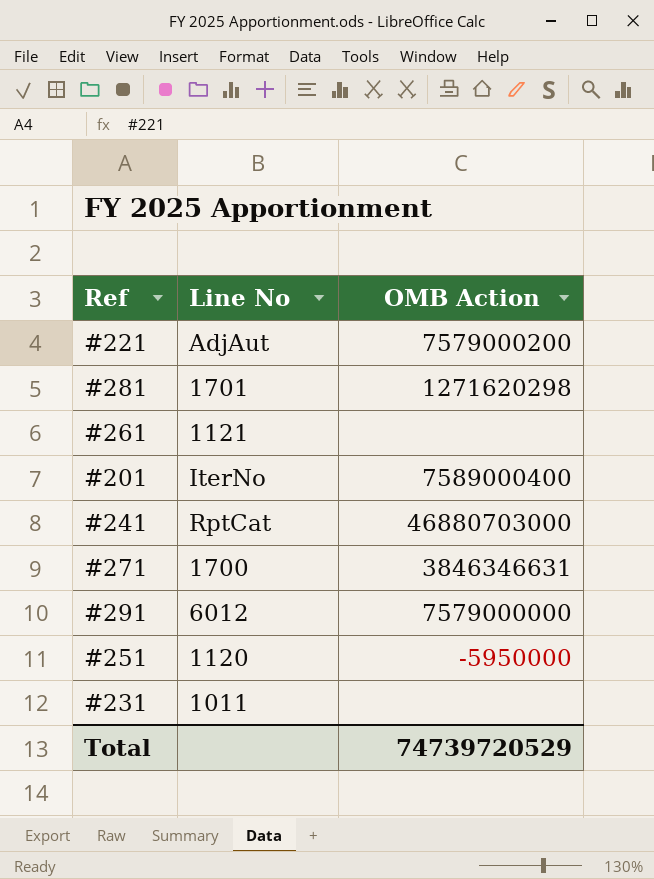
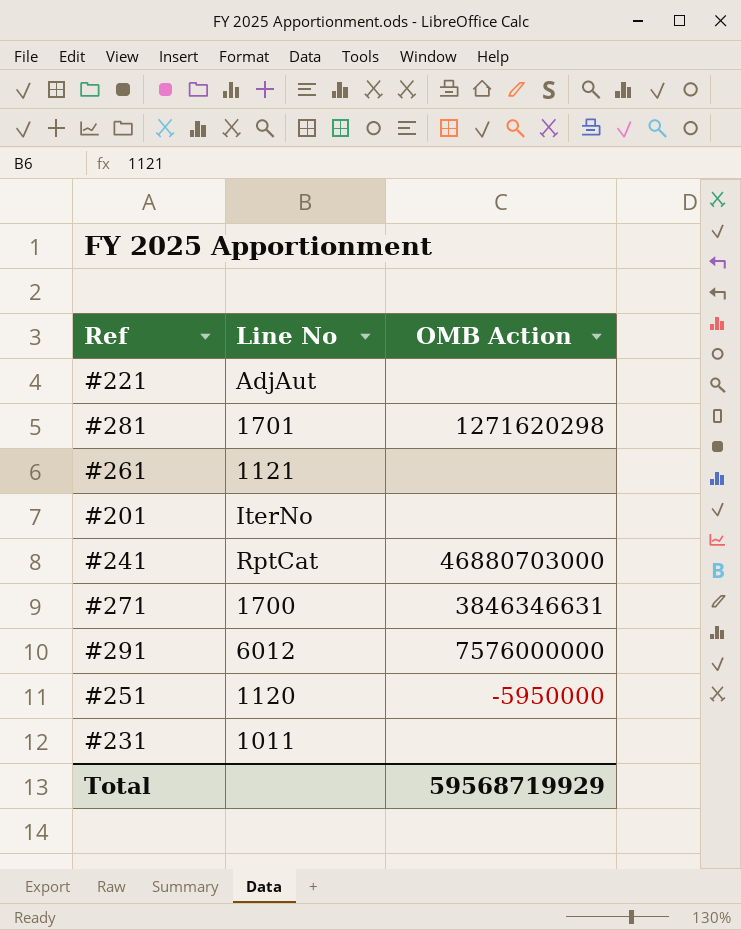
#221 | OMB Action: 7579000200 -> none
#201 | OMB Action: 7589000400 -> none
#291 | OMB Action: 7579000000 -> 7576000000
Total | OMB Action: 74739720529 -> 59568719929

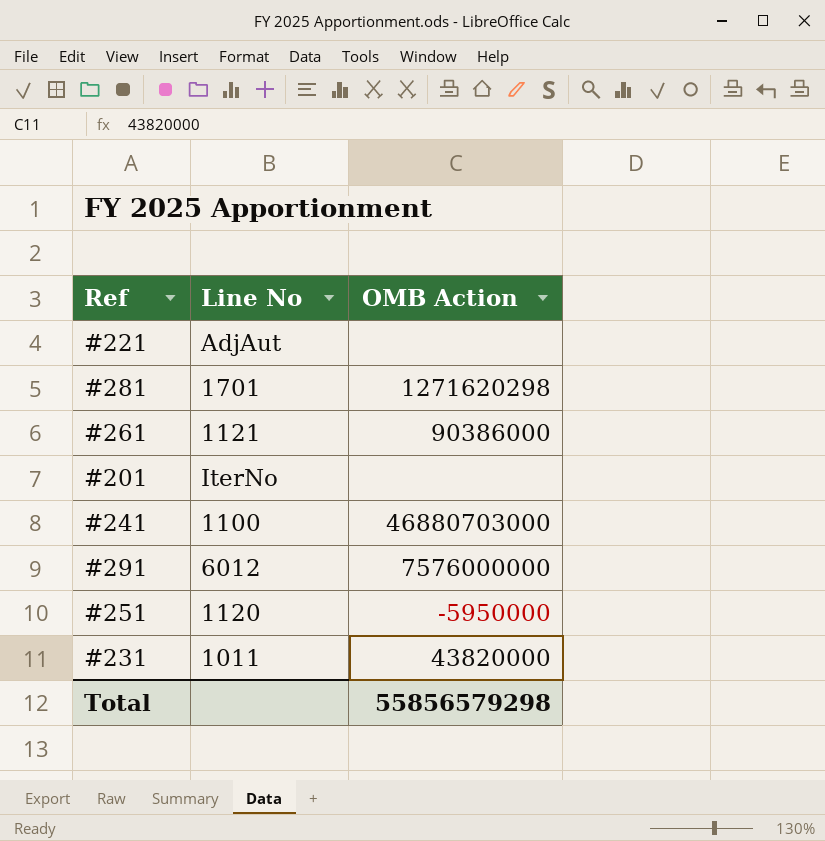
row #271: 1700 | 3846346631 -> none
#261 | OMB Action: none -> 90386000
#241 | Line No: RptCat -> 1100
#231 | OMB Action: none -> 43820000
Total | OMB Action: 59568719929 -> 55856579298

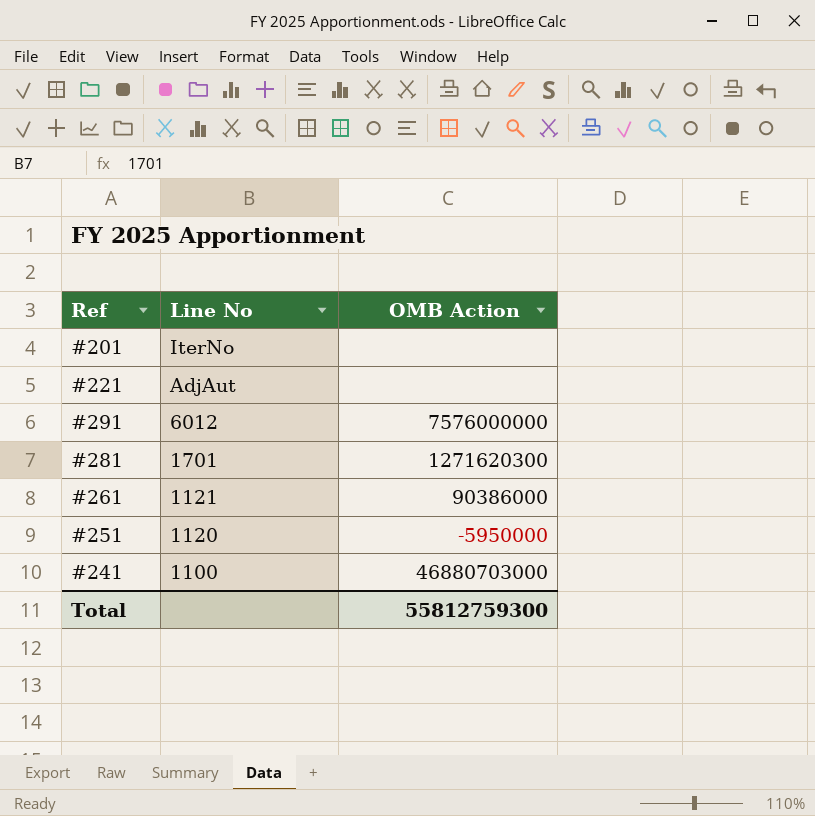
row order: none -> Line No descending
row #231: 1011 | 43820000 -> none
#281 | OMB Action: 1271620298 -> 1271620300
Total | OMB Action: 55856579298 -> 55812759300

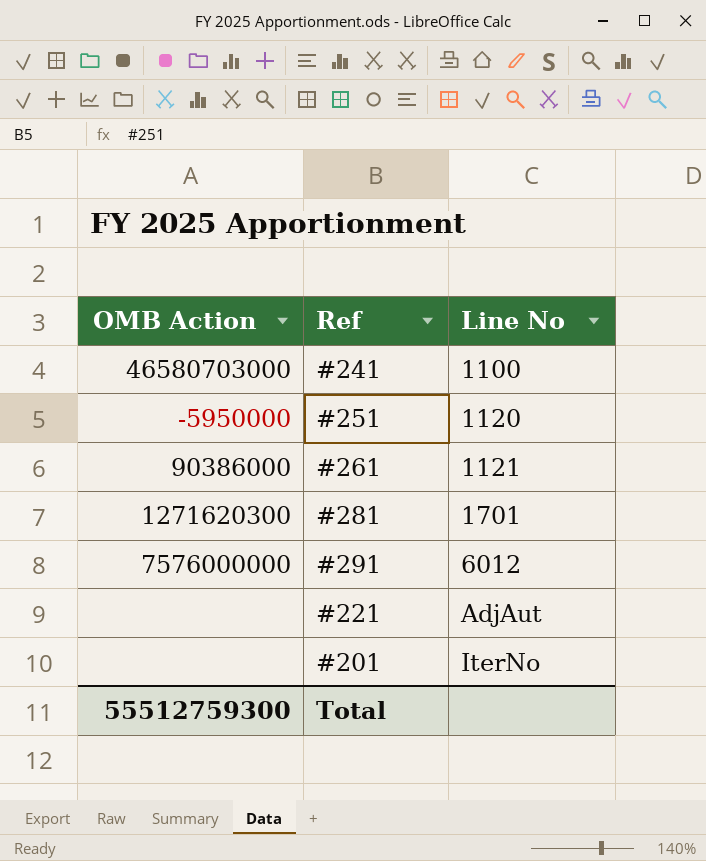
row order: Line No descending -> Line No ascending
column OMB Action | position: 3 -> 1
#241 | OMB Action: 46880703000 -> 46580703000
Total | OMB Action: 55812759300 -> 55512759300

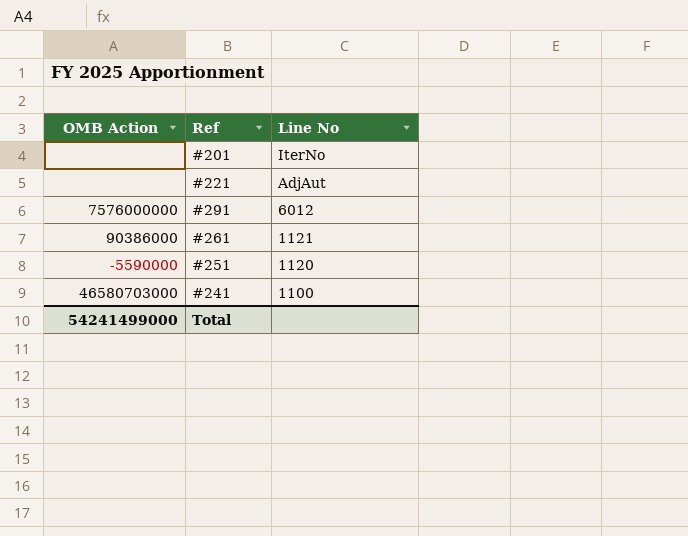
row order: Line No ascending -> Line No descending
row #281: 1271620300 | 1701 -> none
#251 | OMB Action: -5950000 -> -5590000
Total | OMB Action: 55512759300 -> 54241499000

